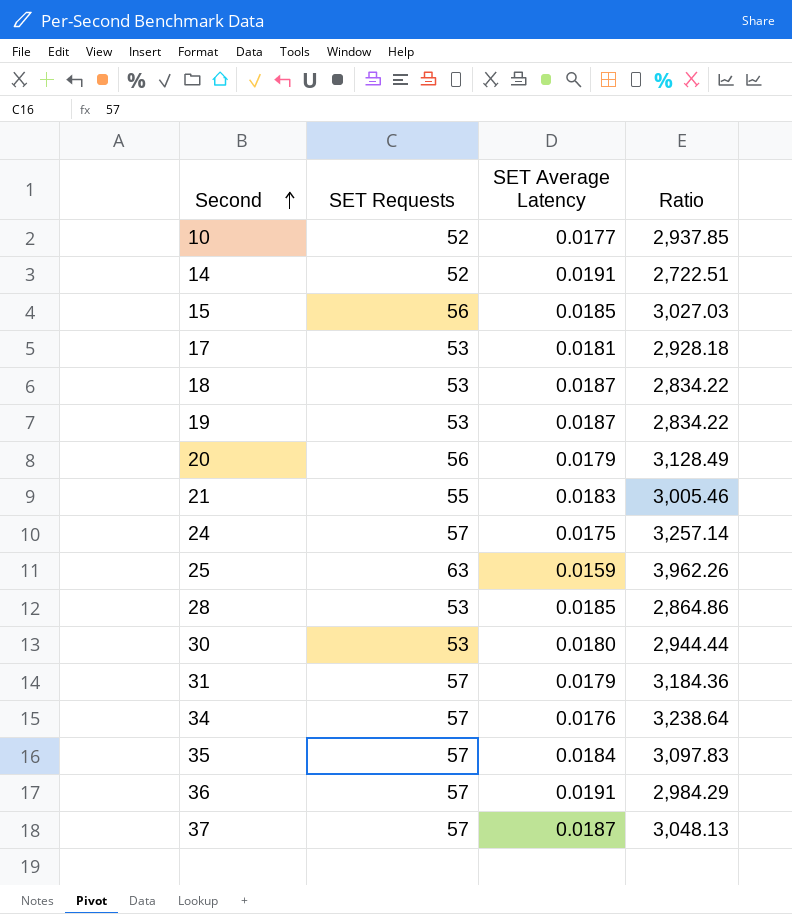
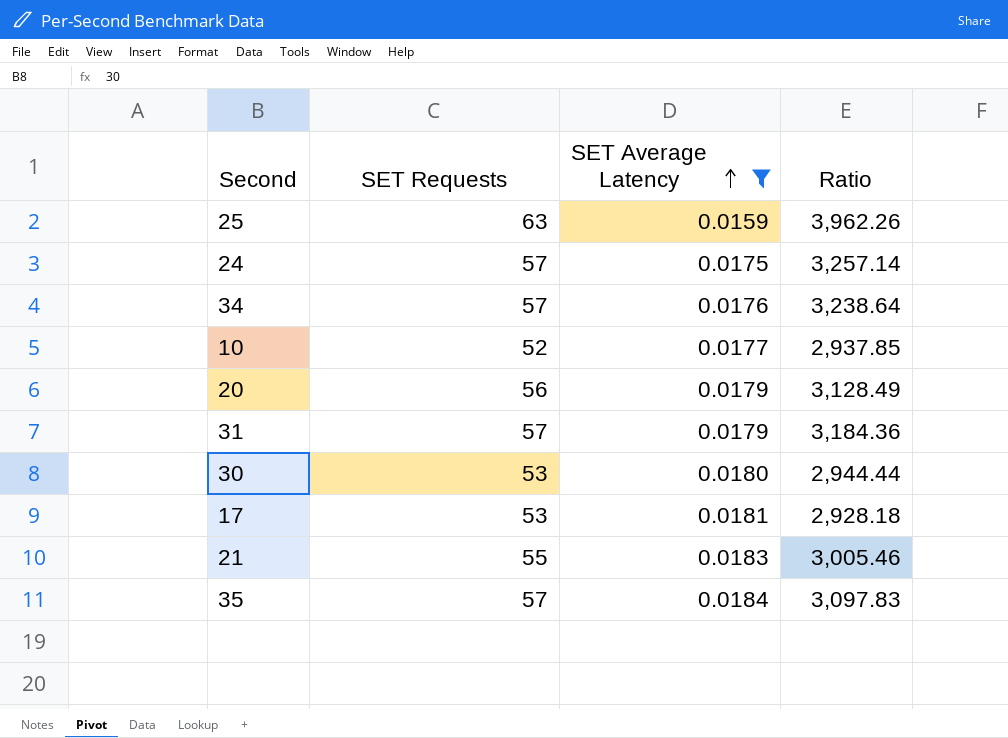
filter: none -> SET Average Latency <= 0.0184
row order: Second ascending -> SET Average Latency ascending

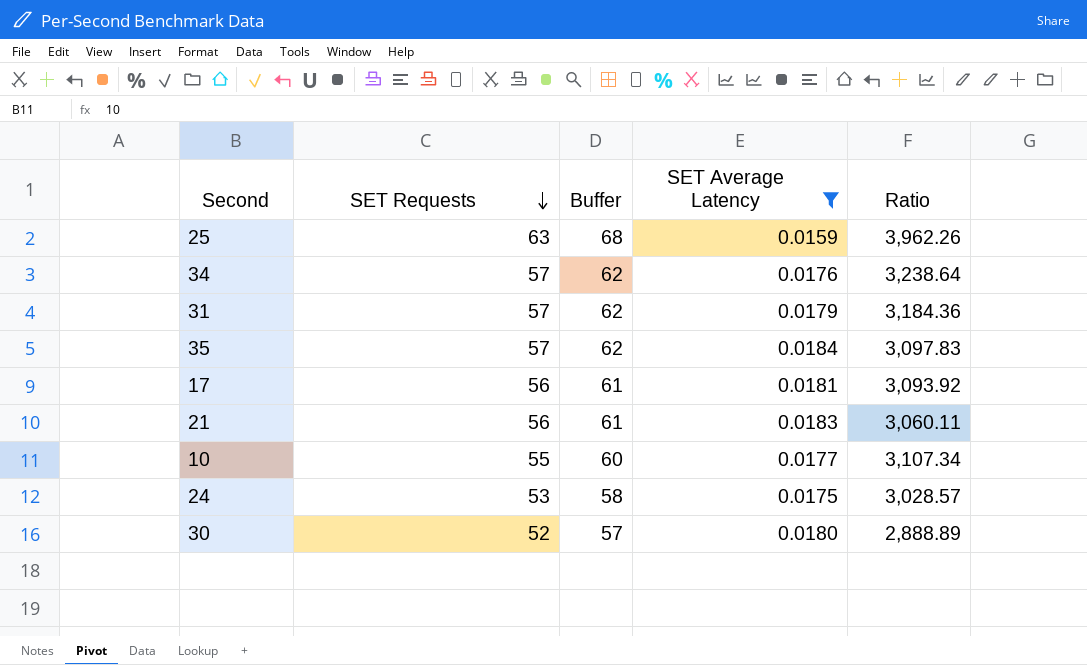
row order: SET Average Latency ascending -> SET Requests descending
column Buffer | formula: none -> [SET Requests] + 5
row 20: 56 | 0.0179 | 3,128.49 -> none
17 | SET Requests: 53 -> 56
17 | Ratio: 2,928.18 -> 3,093.92
21 | SET Requests: 55 -> 56
21 | Ratio: 3,005.46 -> 3,060.11
10 | SET Requests: 52 -> 55
10 | Ratio: 2,937.85 -> 3,107.34
24 | SET Requests: 57 -> 53
24 | Ratio: 3,257.14 -> 3,028.57
30 | SET Requests: 53 -> 52
30 | Ratio: 2,944.44 -> 2,888.89

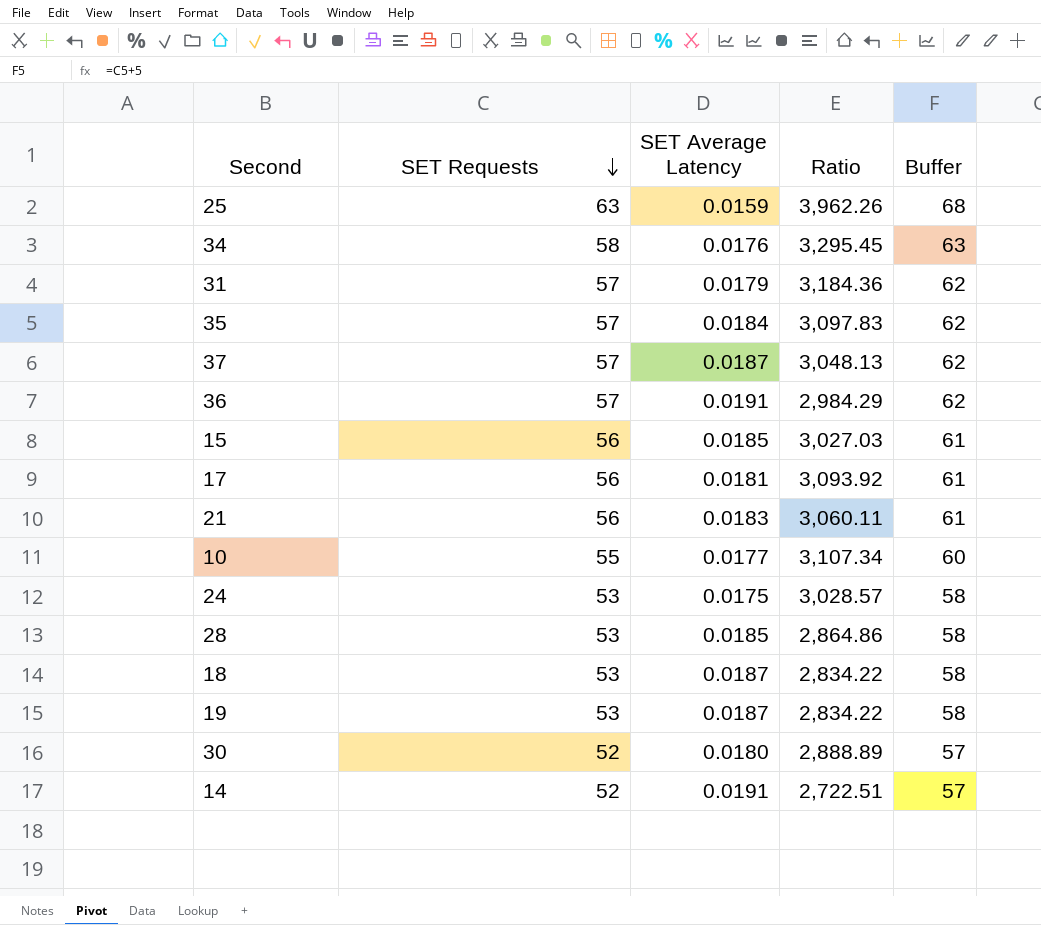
filter: SET Average Latency <= 0.0184 -> none
column Buffer | position: 3 -> 5
34 | SET Requests: 57 -> 58
34 | Ratio: 3,238.64 -> 3,295.45
34 | Buffer: 62 -> 63

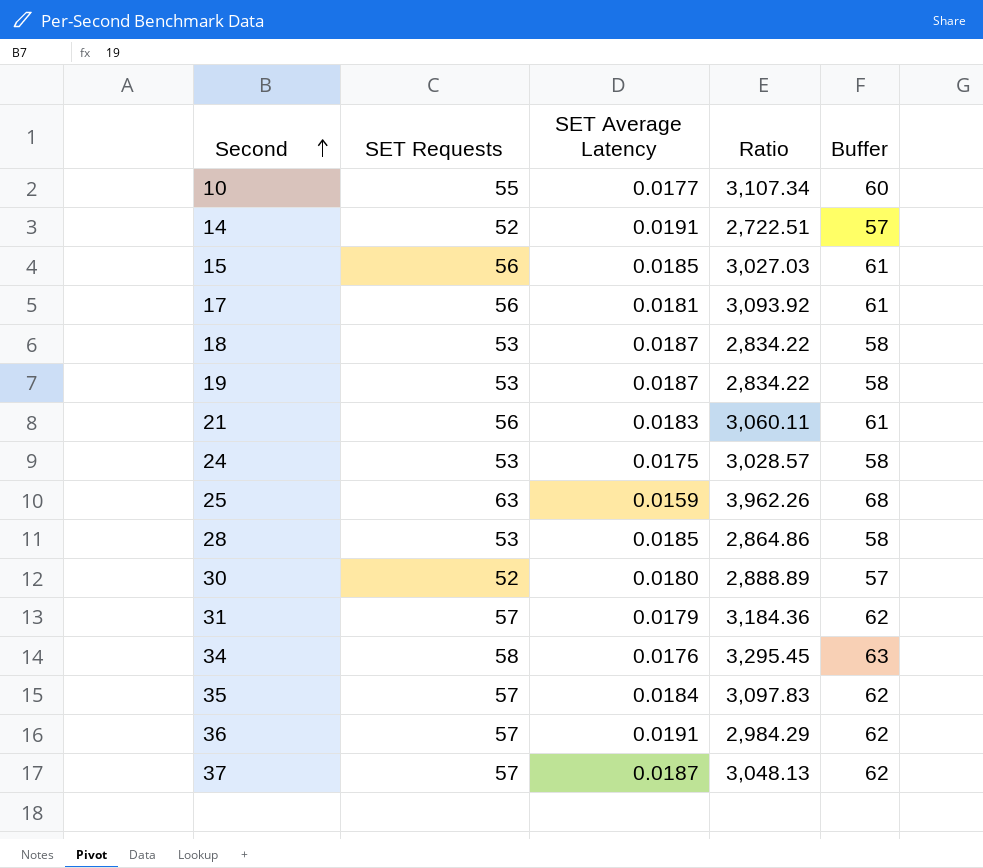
row order: SET Requests descending -> Second ascending

